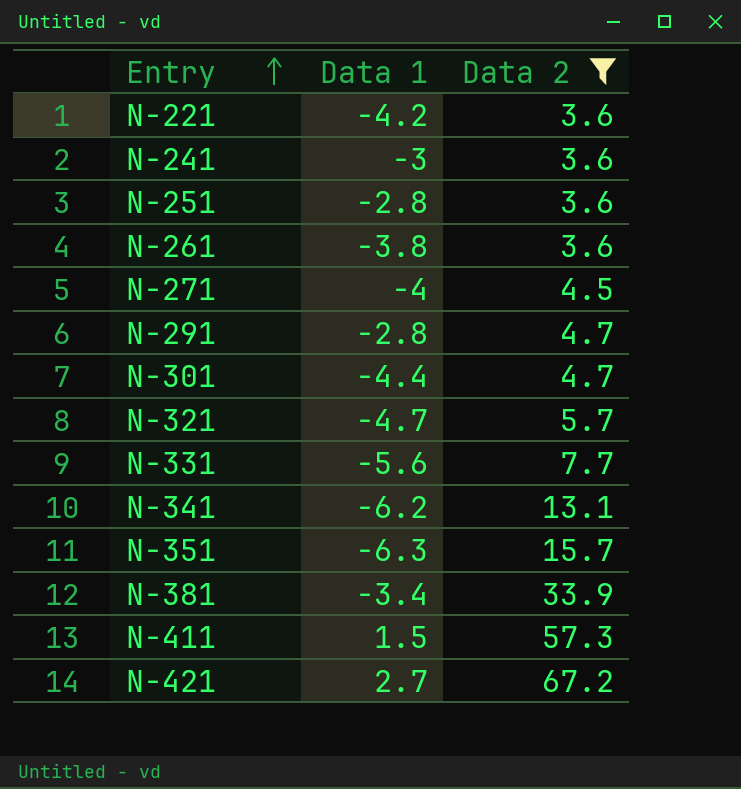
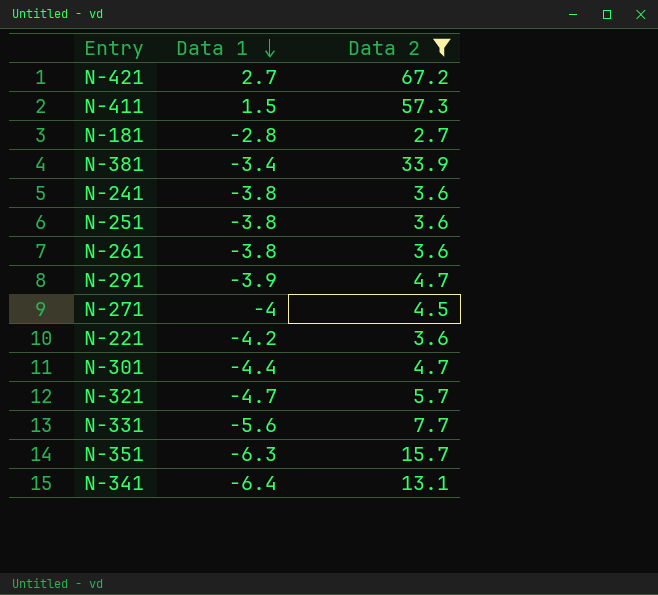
row order: Entry ascending -> Data 1 descending
row N-181: none -> -2.8 | 2.7
N-241 | Data 1: -3 -> -3.8
N-251 | Data 1: -2.8 -> -3.8
N-291 | Data 1: -2.8 -> -3.9
N-341 | Data 1: -6.2 -> -6.4

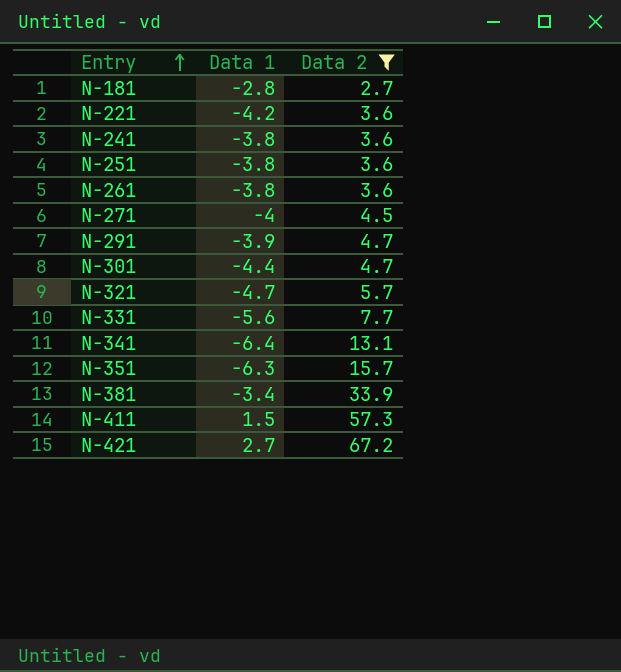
row order: Data 1 descending -> Entry ascending

